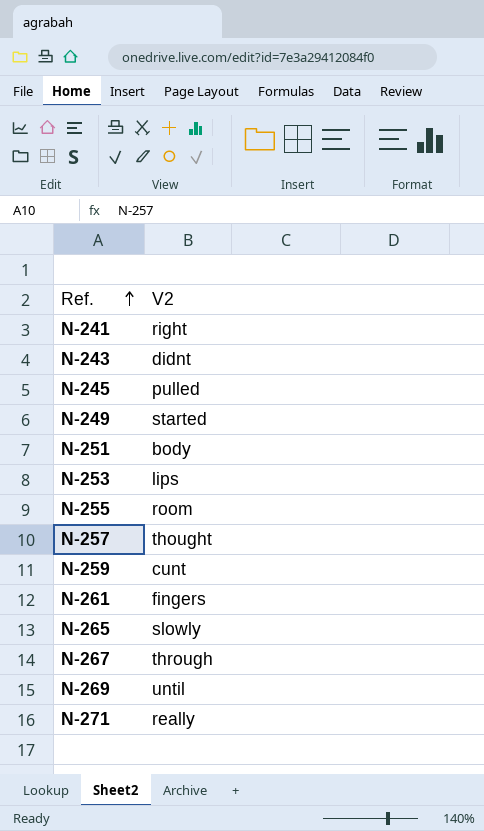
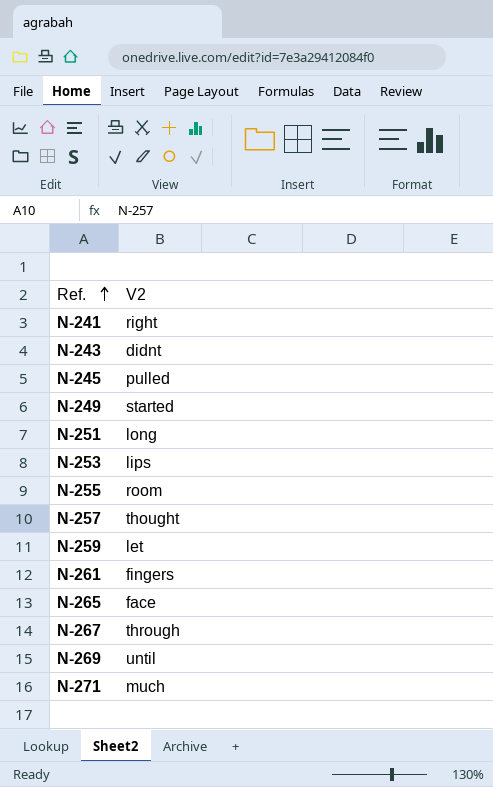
N-251 | V2: body -> long
N-259 | V2: cunt -> let
N-265 | V2: slowly -> face
N-271 | V2: really -> much

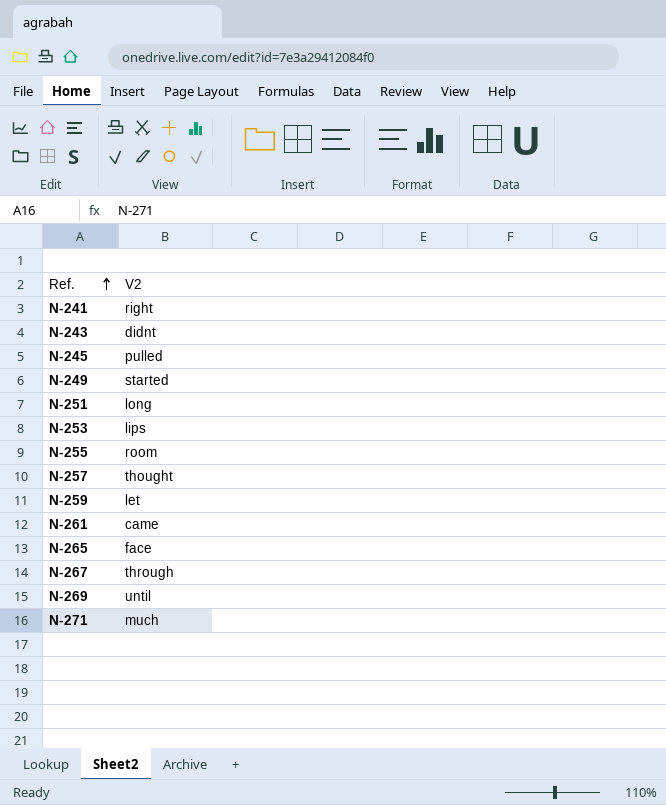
N-261 | V2: fingers -> came

